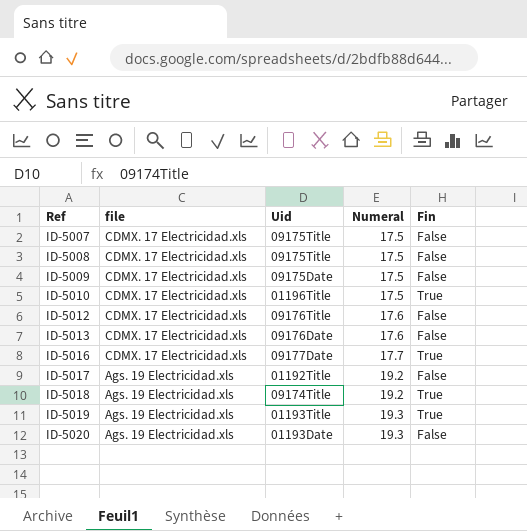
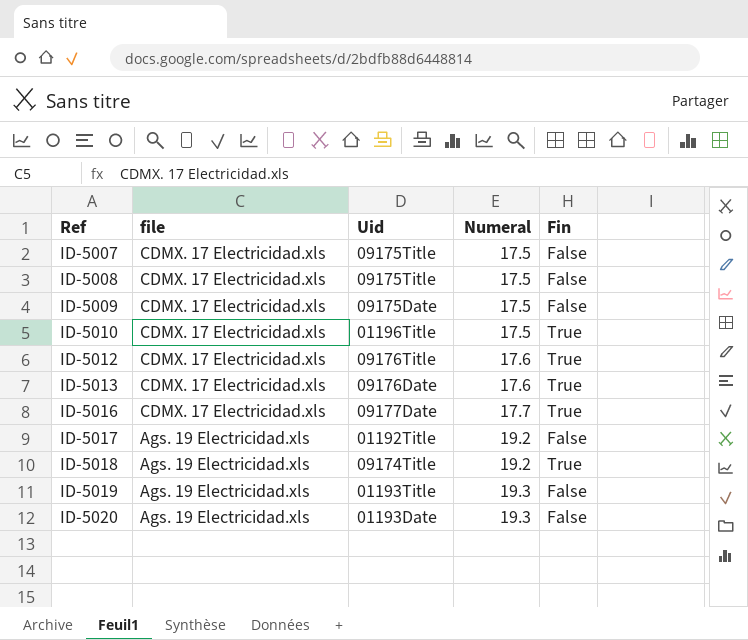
ID-5012 | Fin: False -> True
ID-5013 | Fin: False -> True
ID-5019 | Fin: True -> False

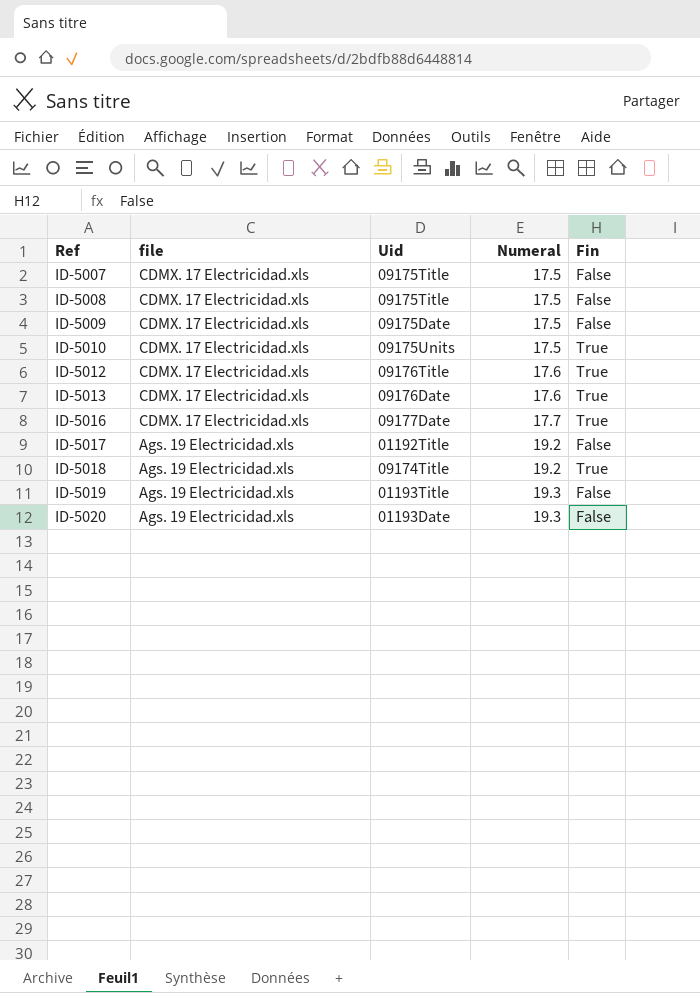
ID-5010 | Uid: 01196Title -> 09175Units

